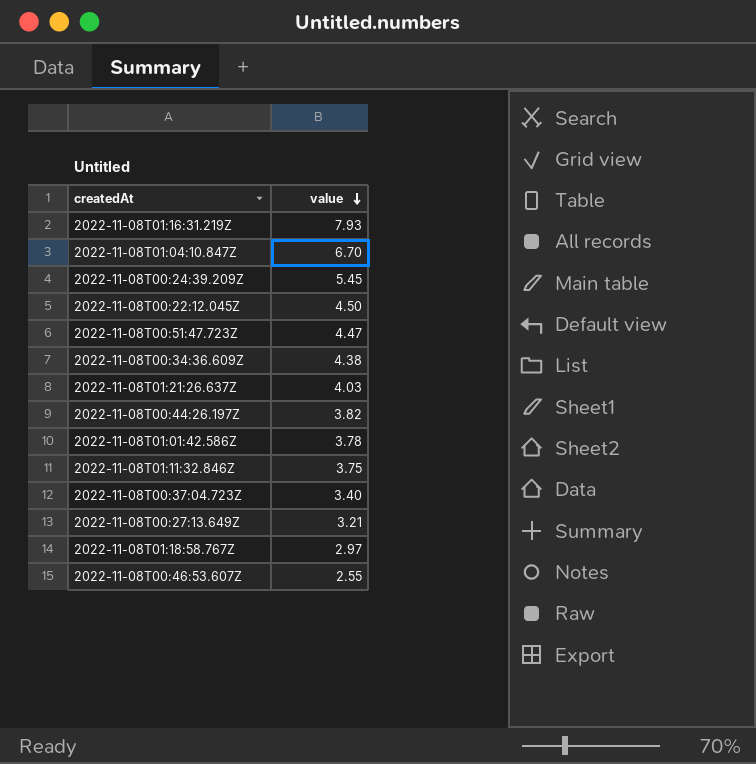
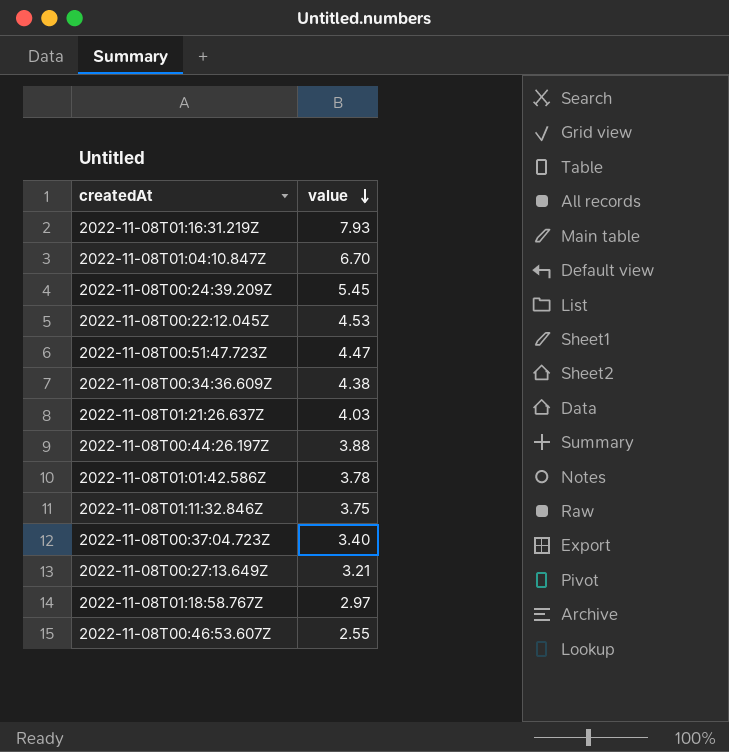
2022-11-08T00:22:12.045Z | value: 4.50 -> 4.53
2022-11-08T00:44:26.197Z | value: 3.82 -> 3.88

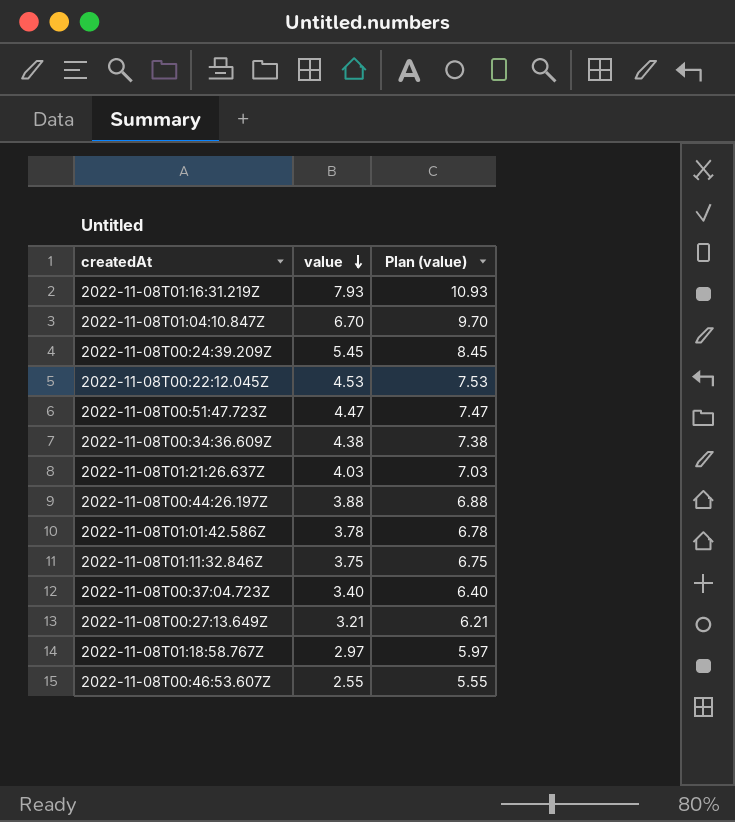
column Plan (value) | formula: none -> [value] + 3

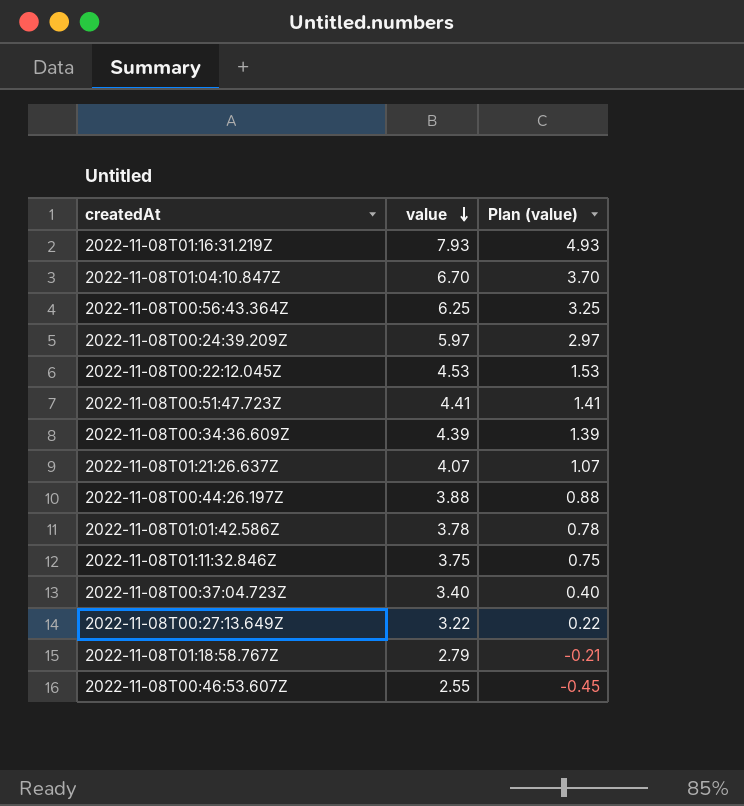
column Plan (value) | formula: [value] + 3 -> [value] - 3
row 2022-11-08T00:56:43.364Z: none -> 6.25 | 3.25
2022-11-08T00:24:39.209Z | value: 5.45 -> 5.97
2022-11-08T00:51:47.723Z | value: 4.47 -> 4.41
2022-11-08T00:34:36.609Z | value: 4.38 -> 4.39
2022-11-08T01:21:26.637Z | value: 4.03 -> 4.07
2022-11-08T00:27:13.649Z | value: 3.21 -> 3.22
2022-11-08T01:18:58.767Z | value: 2.97 -> 2.79

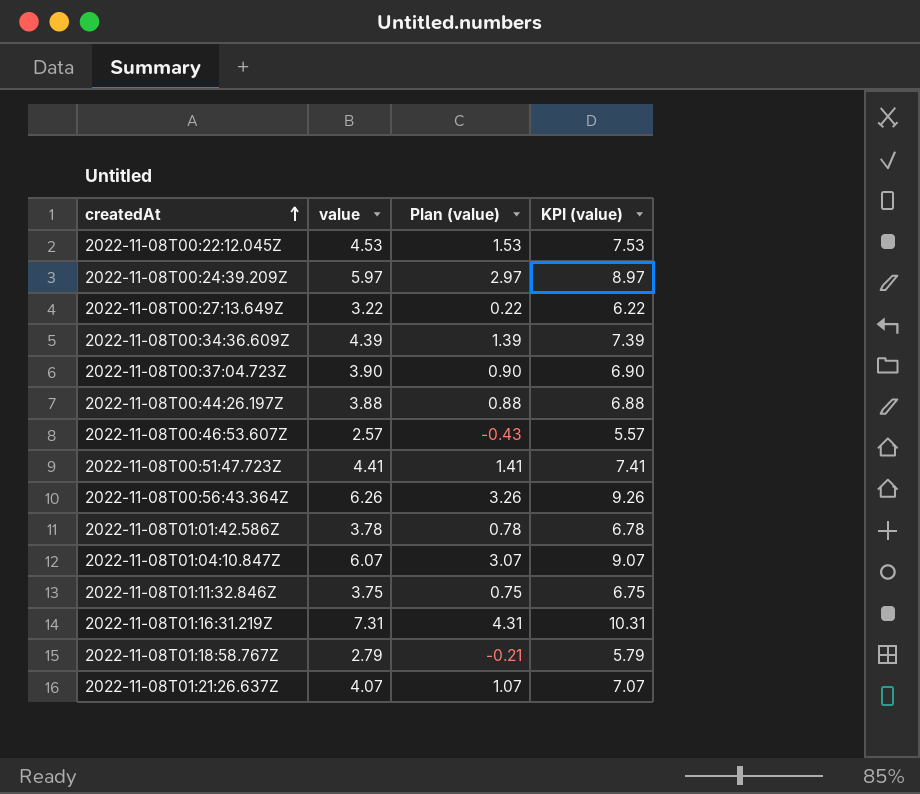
row order: value descending -> createdAt ascending
column KPI (value) | formula: none -> [value] + 3
2022-11-08T00:37:04.723Z | value: 3.40 -> 3.90
2022-11-08T00:37:04.723Z | Plan (value): 0.40 -> 0.90
2022-11-08T00:46:53.607Z | value: 2.55 -> 2.57
2022-11-08T00:46:53.607Z | Plan (value): -0.45 -> -0.43
2022-11-08T00:56:43.364Z | value: 6.25 -> 6.26
2022-11-08T00:56:43.364Z | Plan (value): 3.25 -> 3.26
2022-11-08T01:04:10.847Z | value: 6.70 -> 6.07
2022-11-08T01:04:10.847Z | Plan (value): 3.70 -> 3.07
2022-11-08T01:16:31.219Z | value: 7.93 -> 7.31
2022-11-08T01:16:31.219Z | Plan (value): 4.93 -> 4.31

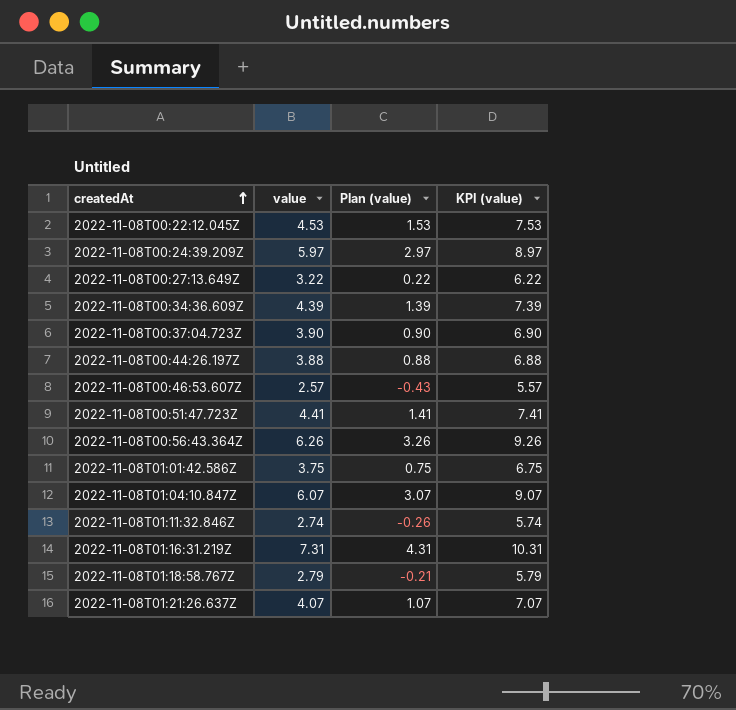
2022-11-08T01:01:42.586Z | value: 3.78 -> 3.75
2022-11-08T01:01:42.586Z | Plan (value): 0.78 -> 0.75
2022-11-08T01:01:42.586Z | KPI (value): 6.78 -> 6.75
2022-11-08T01:11:32.846Z | value: 3.75 -> 2.74
2022-11-08T01:11:32.846Z | Plan (value): 0.75 -> -0.26
2022-11-08T01:11:32.846Z | KPI (value): 6.75 -> 5.74

